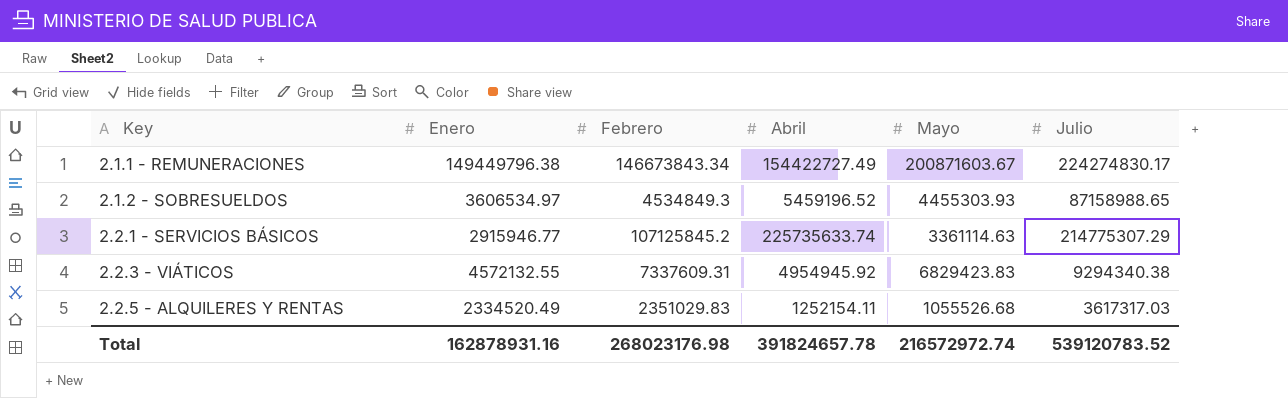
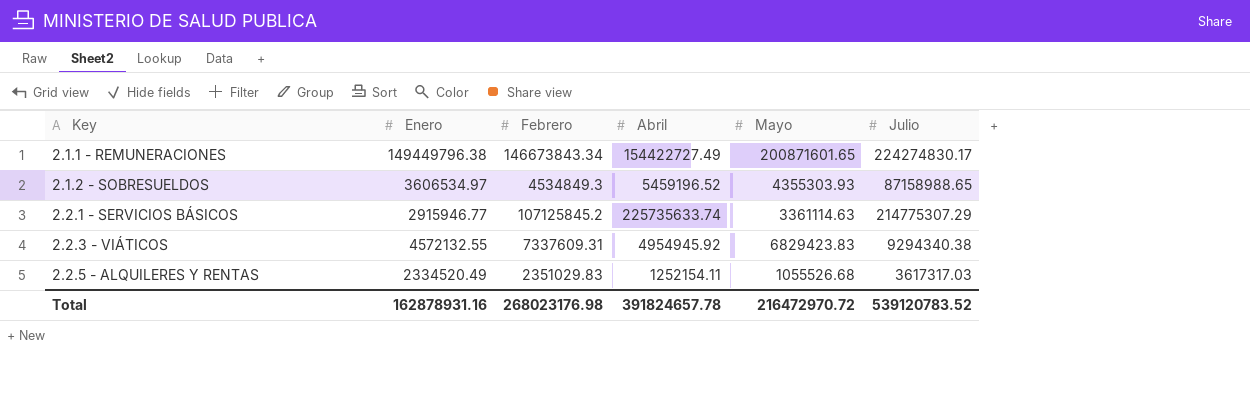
2.1.1 - REMUNERACIONES | Mayo: 200871603.67 -> 200871601.65
2.1.2 - SOBRESUELDOS | Mayo: 4455303.93 -> 4355303.93
Total | Mayo: 216572972.74 -> 216472970.72

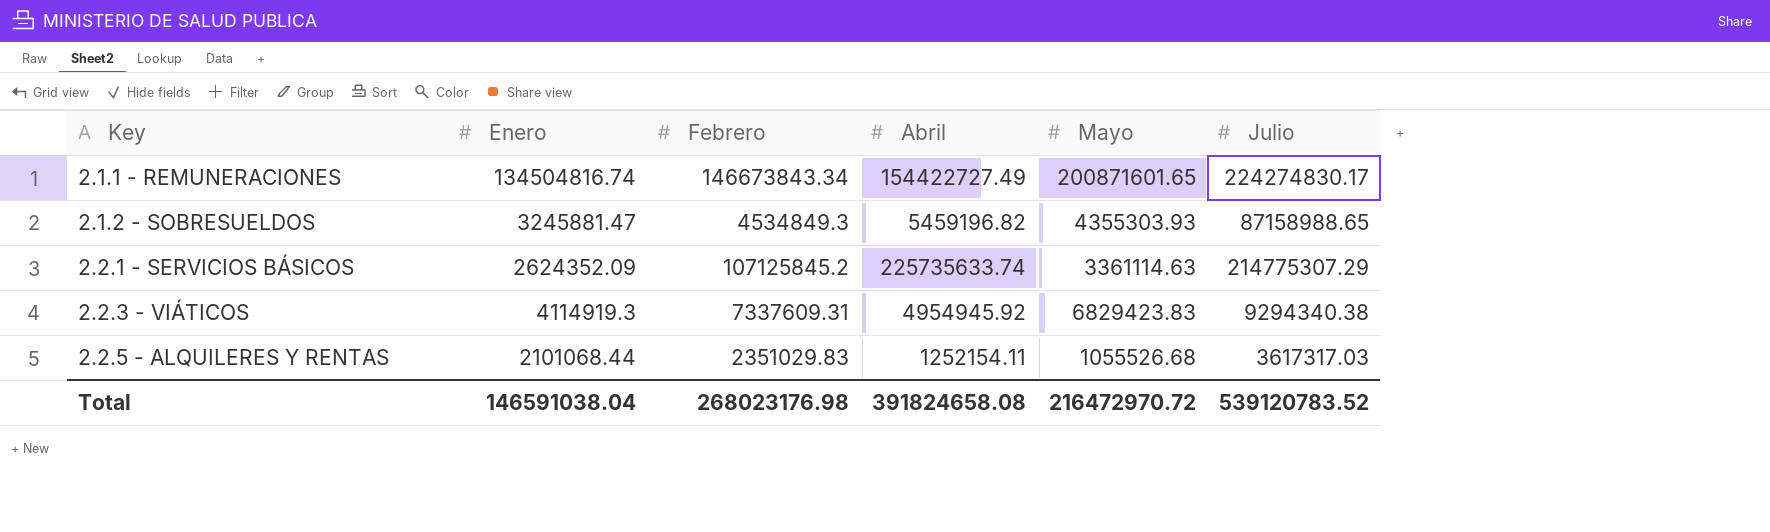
2.1.1 - REMUNERACIONES | Enero: 149449796.38 -> 134504816.74
2.1.2 - SOBRESUELDOS | Enero: 3606534.97 -> 3245881.47
2.1.2 - SOBRESUELDOS | Abril: 5459196.52 -> 5459196.82
2.2.1 - SERVICIOS BÁSICOS | Enero: 2915946.77 -> 2624352.09
2.2.3 - VIÁTICOS | Enero: 4572132.55 -> 4114919.3
2.2.5 - ALQUILERES Y RENTAS | Enero: 2334520.49 -> 2101068.44
Total | Enero: 162878931.16 -> 146591038.04
Total | Abril: 391824657.78 -> 391824658.08

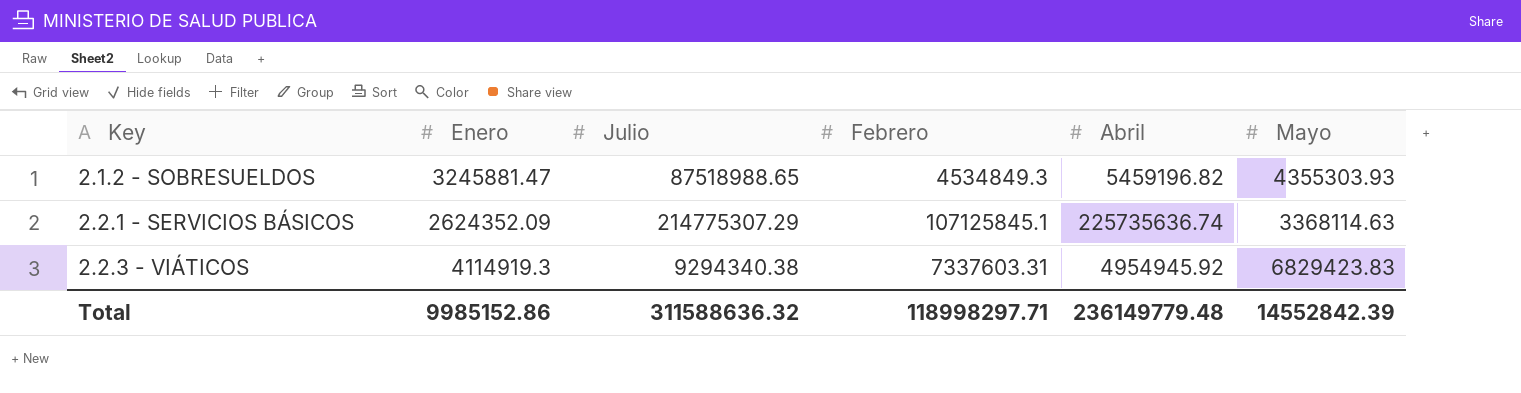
column Julio | position: 6 -> 3
row 2.1.1 - REMUNERACIONES: 134504816.74 | 146673843.34 | 154422727.49 | 200871601.65 | 224274830.17 -> none
row 2.2.5 - ALQUILERES Y RENTAS: 2101068.44 | 2351029.83 | 1252154.11 | 1055526.68 | 3617317.03 -> none
2.1.2 - SOBRESUELDOS | Julio: 87158988.65 -> 87518988.65
2.2.1 - SERVICIOS BÁSICOS | Febrero: 107125845.2 -> 107125845.1
2.2.1 - SERVICIOS BÁSICOS | Abril: 225735633.74 -> 225735636.74
2.2.1 - SERVICIOS BÁSICOS | Mayo: 3361114.63 -> 3368114.63
2.2.3 - VIÁTICOS | Febrero: 7337609.31 -> 7337603.31
Total | Enero: 146591038.04 -> 9985152.86
Total | Julio: 539120783.52 -> 311588636.32
Total | Febrero: 268023176.98 -> 118998297.71
Total | Abril: 391824658.08 -> 236149779.48
Total | Mayo: 216472970.72 -> 14552842.39

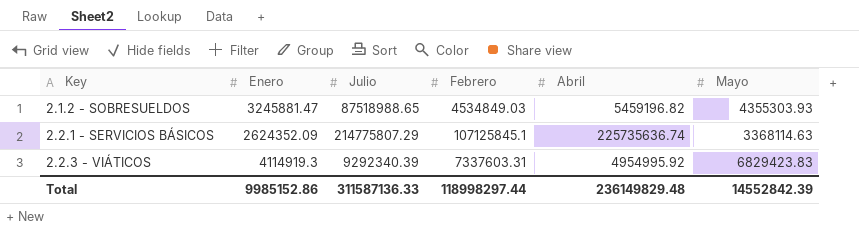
2.1.2 - SOBRESUELDOS | Febrero: 4534849.3 -> 4534849.03
2.2.1 - SERVICIOS BÁSICOS | Julio: 214775307.29 -> 214775807.29
2.2.3 - VIÁTICOS | Julio: 9294340.38 -> 9292340.39
2.2.3 - VIÁTICOS | Abril: 4954945.92 -> 4954995.92
Total | Julio: 311588636.32 -> 311587136.33
Total | Febrero: 118998297.71 -> 118998297.44
Total | Abril: 236149779.48 -> 236149829.48

